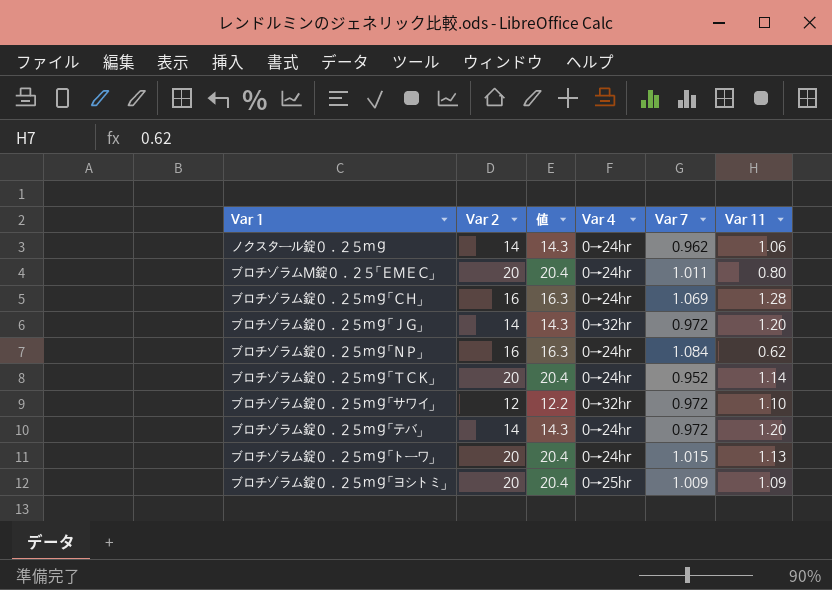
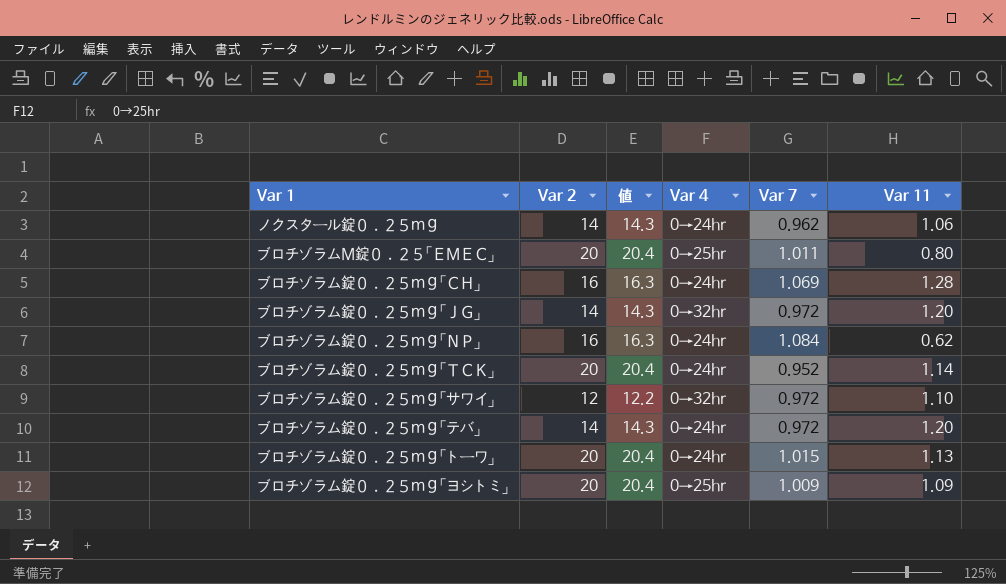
ブロチゾラムＭ錠０．２５「ＥＭＥＣ」 | Var 4: 0→24hr -> 0→25hr

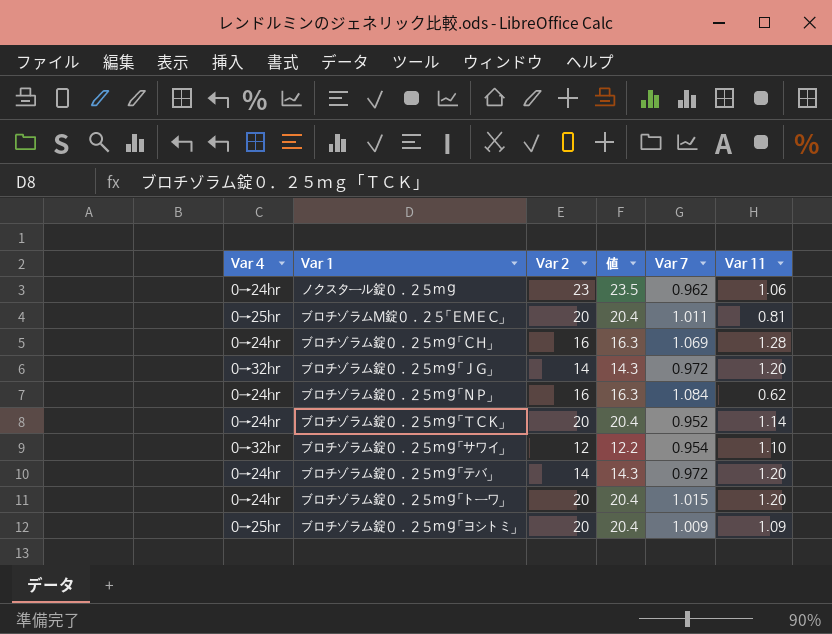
column Var 4 | position: 4 -> 1
ノクスタール錠０．２５ｍｇ | Var 2: 14 -> 23
ノクスタール錠０．２５ｍｇ | 値: 14.3 -> 23.5
ブロチゾラムＭ錠０．２５「ＥＭＥＣ」 | Var 11: 0.80 -> 0.81
ブロチゾラム錠０．２５ｍｇ「サワイ」 | Var 7: 0.972 -> 0.954
ブロチゾラム錠０．２５ｍｇ「トーワ」 | Var 11: 1.13 -> 1.20

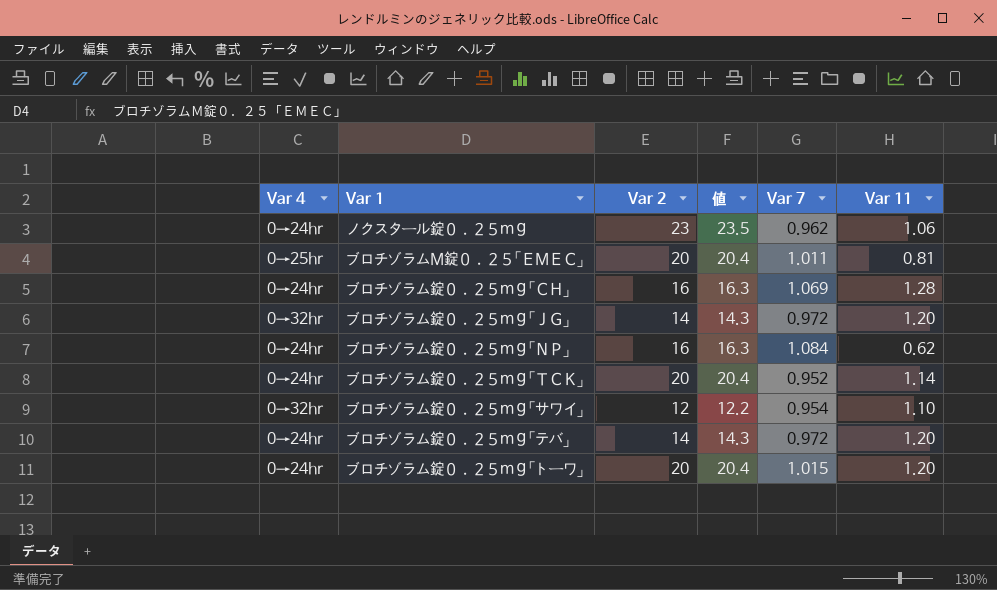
row ブロチゾラム錠０．２５ｍｇ「ヨシトミ」: 0→25hr | 20 | 20.4 | 1.009 | 1.09 -> none

